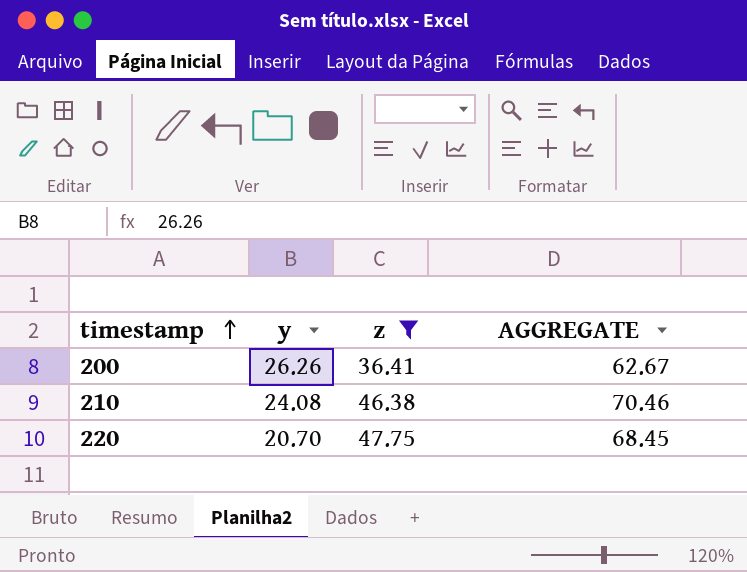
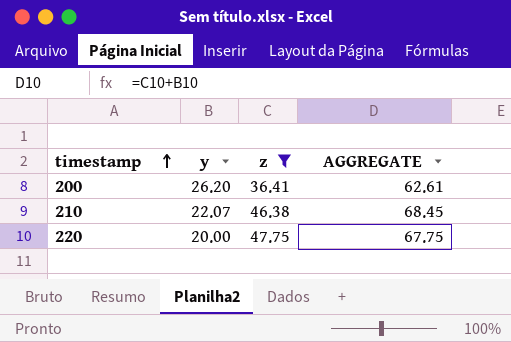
200 | y: 26.26 -> 26.20
200 | AGGREGATE: 62.67 -> 62.61
210 | y: 24.08 -> 22.07
210 | AGGREGATE: 70.46 -> 68.45
220 | y: 20.70 -> 20.00
220 | AGGREGATE: 68.45 -> 67.75

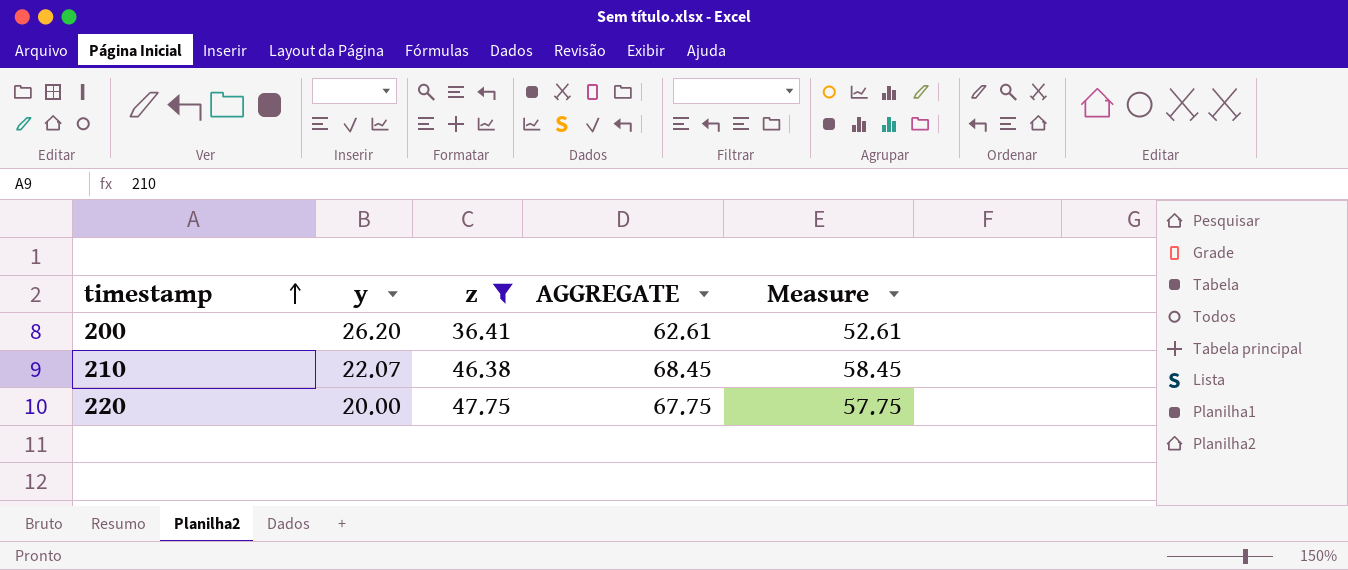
column Measure | formula: none -> [AGGREGATE] - 10

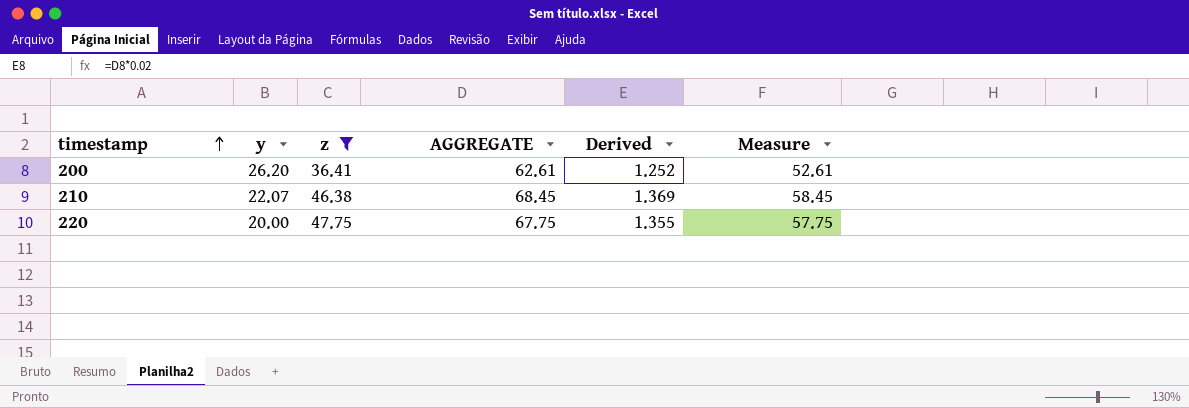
column Derived | formula: none -> [AGGREGATE] * 0.02

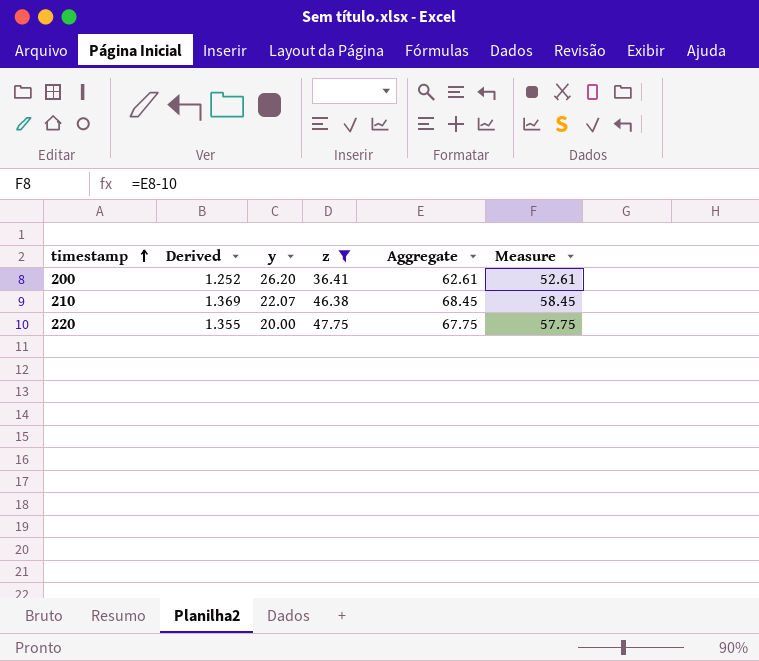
column Derived | position: 5 -> 2
column name: AGGREGATE -> Aggregate

